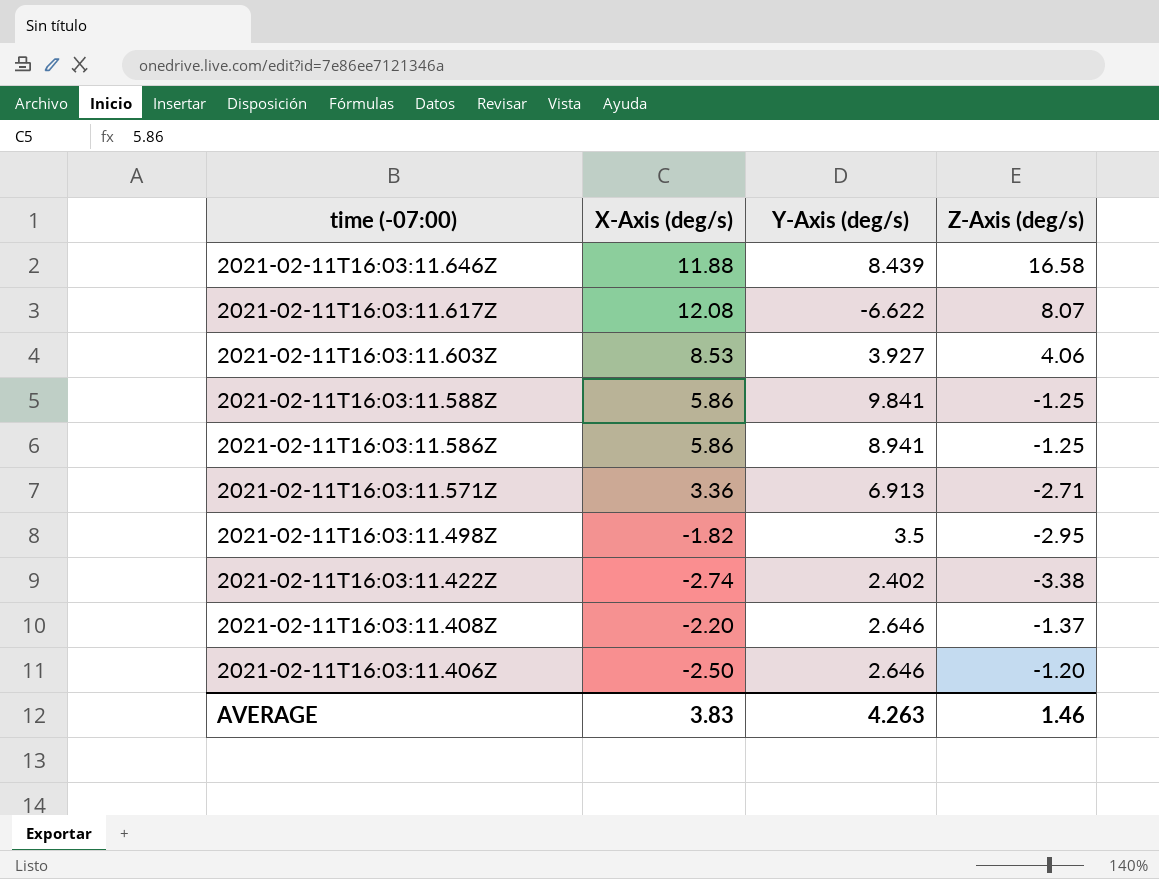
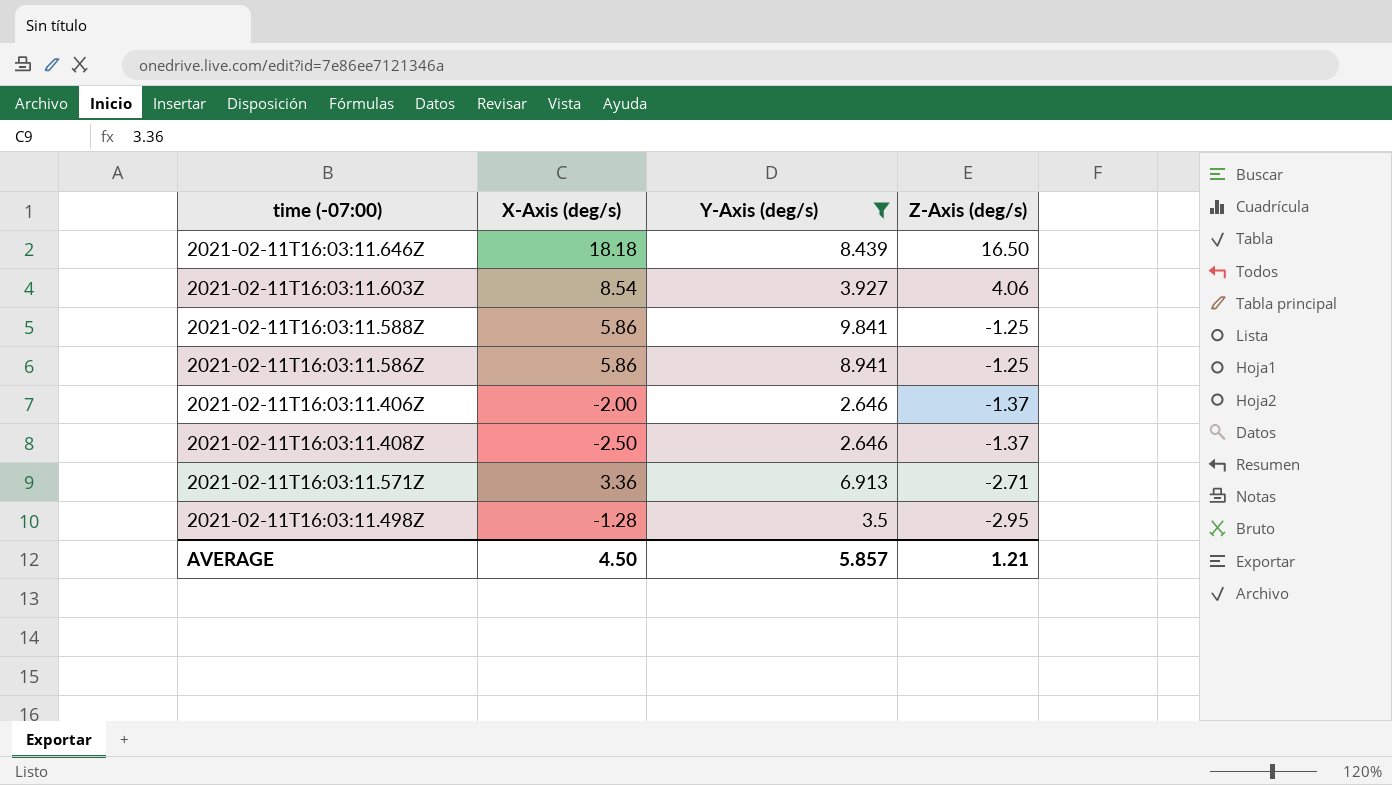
filter: none -> Y-Axis (deg/s) >= 2.646
row order: time (-07:00) descending -> Z-Axis (deg/s) descending
2021-02-11T16:03:11.646Z | X-Axis (deg/s): 11.88 -> 18.18
2021-02-11T16:03:11.646Z | Z-Axis (deg/s): 16.58 -> 16.50
2021-02-11T16:03:11.603Z | X-Axis (deg/s): 8.53 -> 8.54
2021-02-11T16:03:11.406Z | X-Axis (deg/s): -2.50 -> -2.00
2021-02-11T16:03:11.406Z | Z-Axis (deg/s): -1.20 -> -1.37
2021-02-11T16:03:11.408Z | X-Axis (deg/s): -2.20 -> -2.50
2021-02-11T16:03:11.498Z | X-Axis (deg/s): -1.82 -> -1.28
AVERAGE | X-Axis (deg/s): 3.83 -> 4.50
AVERAGE | Y-Axis (deg/s): 4.263 -> 5.857
AVERAGE | Z-Axis (deg/s): 1.46 -> 1.21

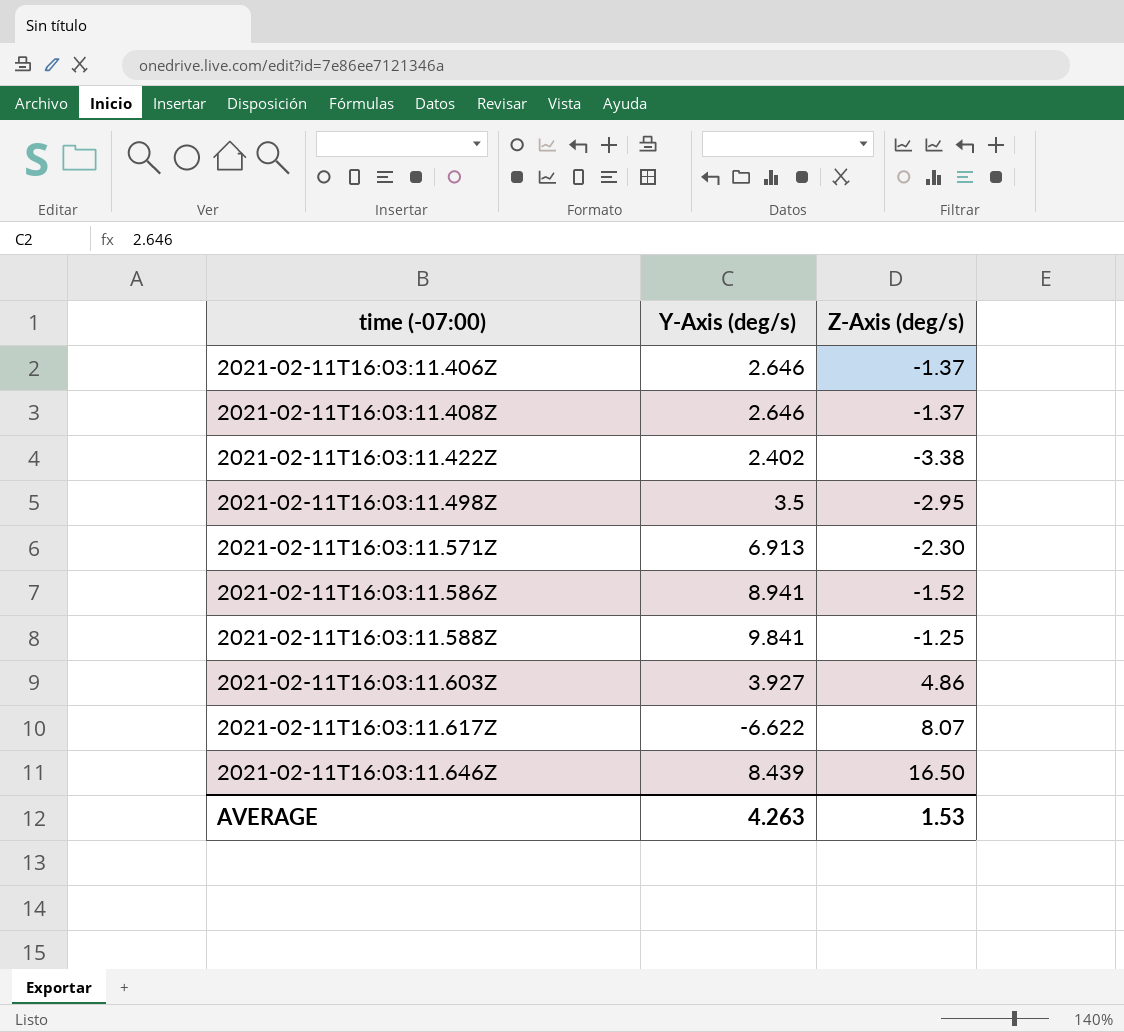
filter: Y-Axis (deg/s) >= 2.646 -> none
row order: Z-Axis (deg/s) descending -> time (-07:00) ascending
column X-Axis (deg/s) | position: 2 -> none
2021-02-11T16:03:11.571Z | Z-Axis (deg/s): -2.71 -> -2.30
2021-02-11T16:03:11.586Z | Z-Axis (deg/s): -1.25 -> -1.52
2021-02-11T16:03:11.603Z | Z-Axis (deg/s): 4.06 -> 4.86
AVERAGE | Y-Axis (deg/s): 5.857 -> 4.263
AVERAGE | Z-Axis (deg/s): 1.21 -> 1.53

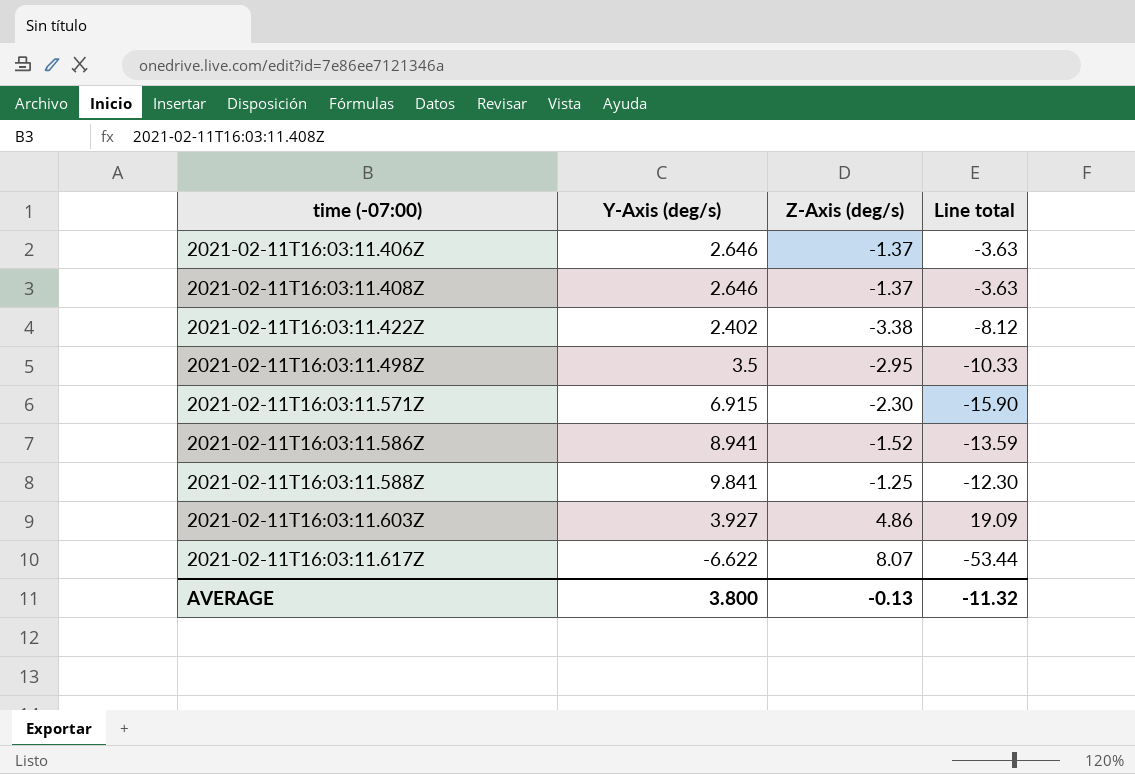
column Line total | formula: none -> [Y-Axis (deg/s)] * [Z-Axis (deg/s)]
row 2021-02-11T16:03:11.646Z: 8.439 | 16.50 -> none
2021-02-11T16:03:11.571Z | Y-Axis (deg/s): 6.913 -> 6.915
AVERAGE | Y-Axis (deg/s): 4.263 -> 3.800
AVERAGE | Z-Axis (deg/s): 1.53 -> -0.13

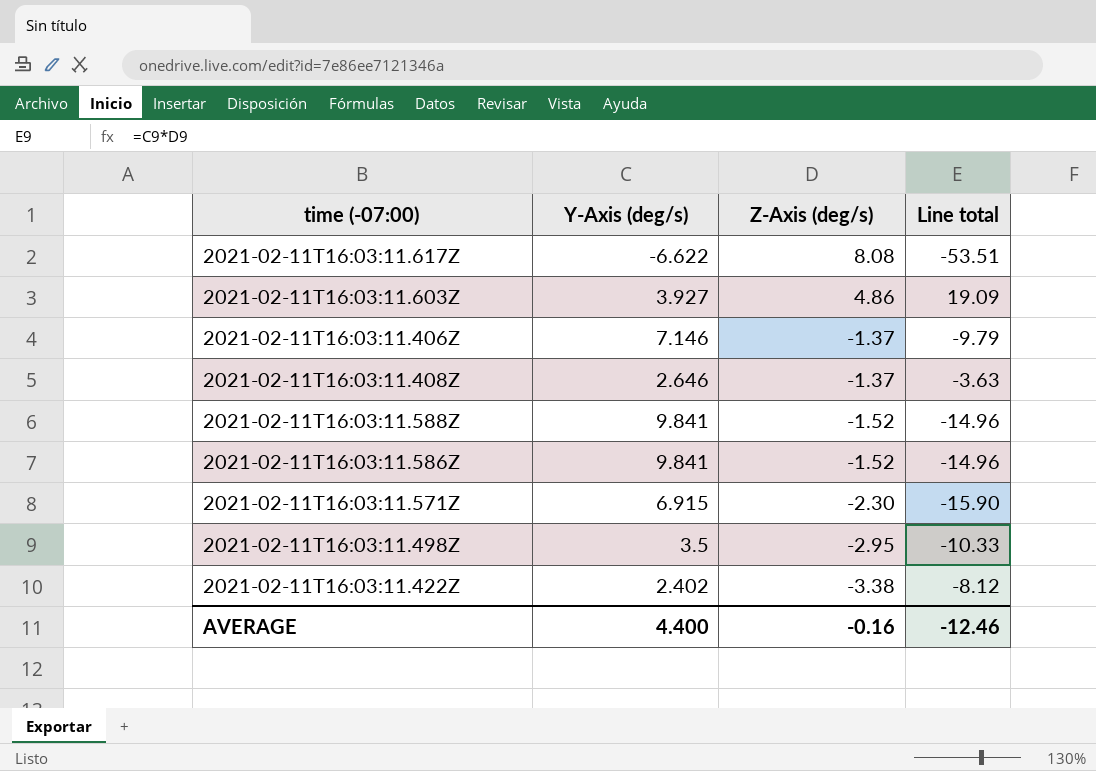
row order: time (-07:00) ascending -> Z-Axis (deg/s) descending
2021-02-11T16:03:11.617Z | Z-Axis (deg/s): 8.07 -> 8.08
2021-02-11T16:03:11.617Z | Line total: -53.44 -> -53.51
2021-02-11T16:03:11.406Z | Y-Axis (deg/s): 2.646 -> 7.146
2021-02-11T16:03:11.406Z | Line total: -3.63 -> -9.79
2021-02-11T16:03:11.588Z | Z-Axis (deg/s): -1.25 -> -1.52
2021-02-11T16:03:11.588Z | Line total: -12.30 -> -14.96
2021-02-11T16:03:11.586Z | Y-Axis (deg/s): 8.941 -> 9.841
2021-02-11T16:03:11.586Z | Line total: -13.59 -> -14.96
AVERAGE | Y-Axis (deg/s): 3.800 -> 4.400
AVERAGE | Z-Axis (deg/s): -0.13 -> -0.16
AVERAGE | Line total: -11.32 -> -12.46

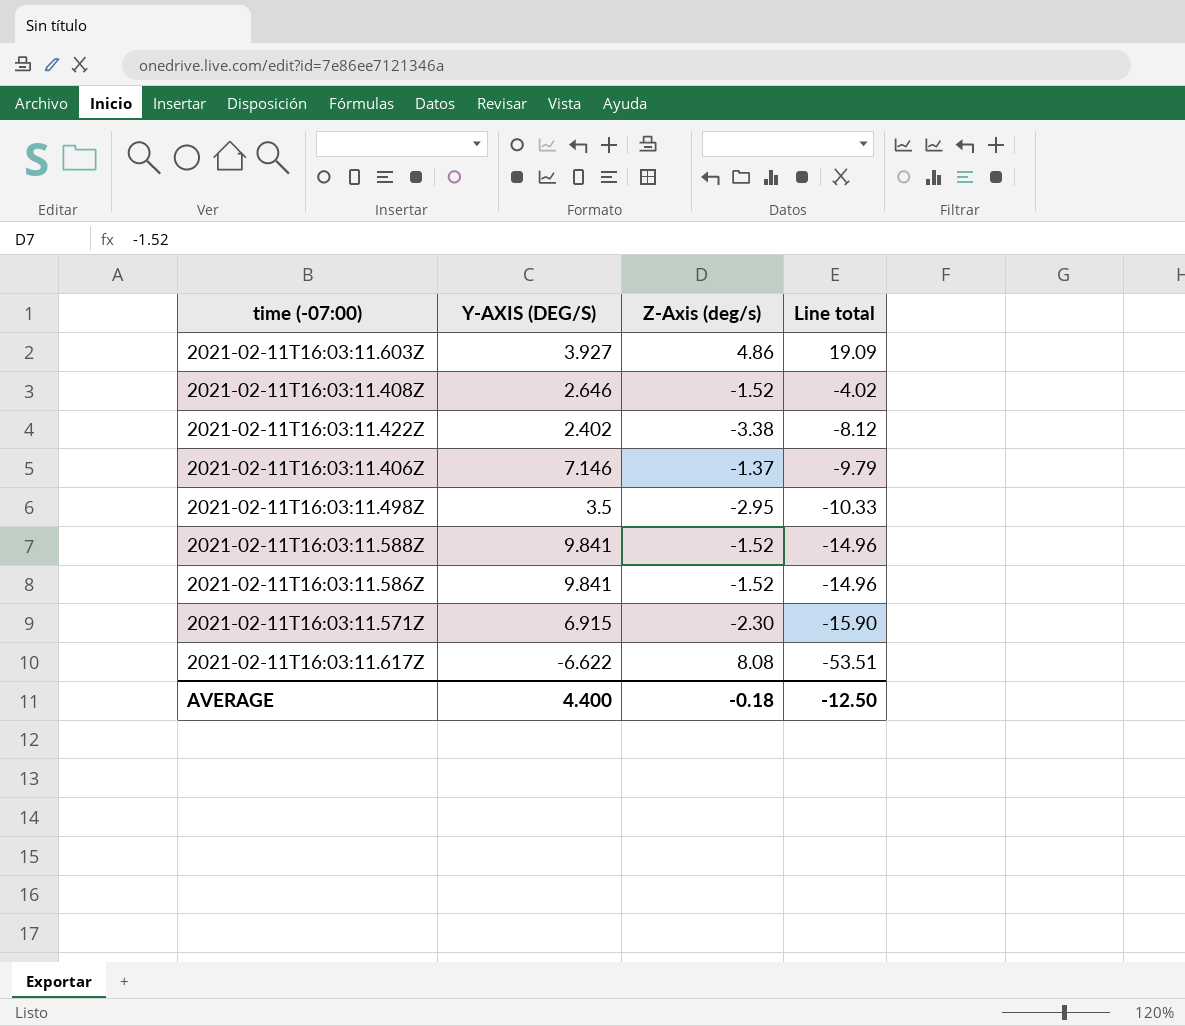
row order: Z-Axis (deg/s) descending -> Line total descending
column name: Y-Axis (deg/s) -> Y-AXIS (DEG/S)
2021-02-11T16:03:11.408Z | Z-Axis (deg/s): -1.37 -> -1.52
2021-02-11T16:03:11.408Z | Line total: -3.63 -> -4.02
AVERAGE | Z-Axis (deg/s): -0.16 -> -0.18
AVERAGE | Line total: -12.46 -> -12.50

